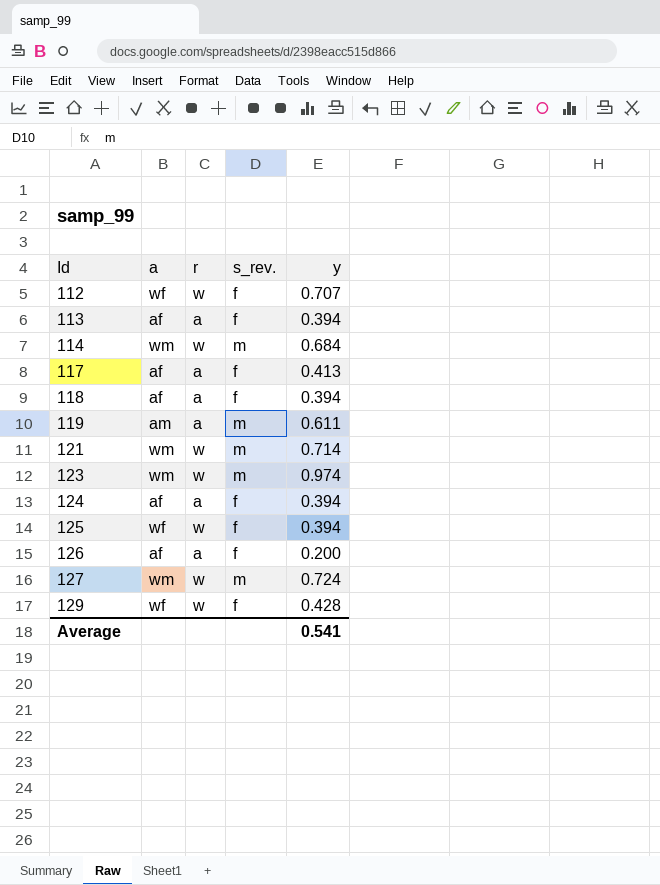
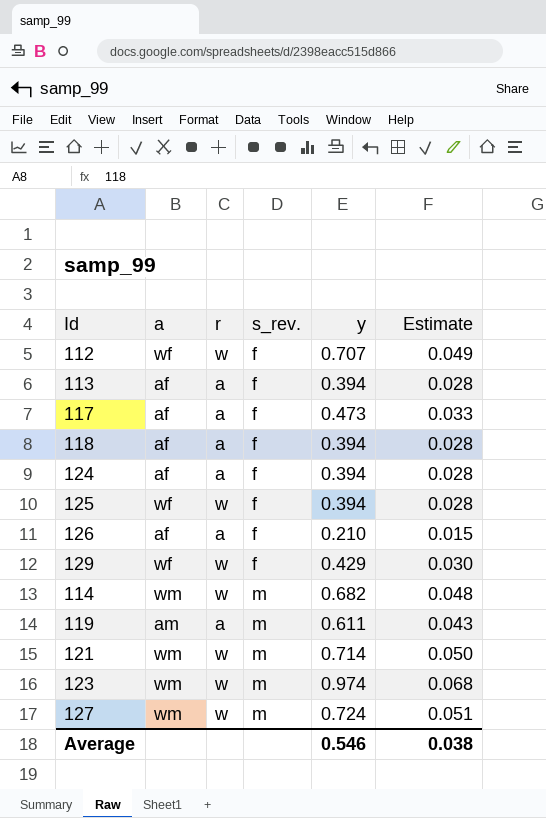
row order: Id ascending -> s_rev. ascending
column Estimate | formula: none -> [y] * 0.07
117 | y: 0.413 -> 0.473
126 | y: 0.200 -> 0.210
129 | y: 0.428 -> 0.429
114 | y: 0.684 -> 0.682
Average | y: 0.541 -> 0.546

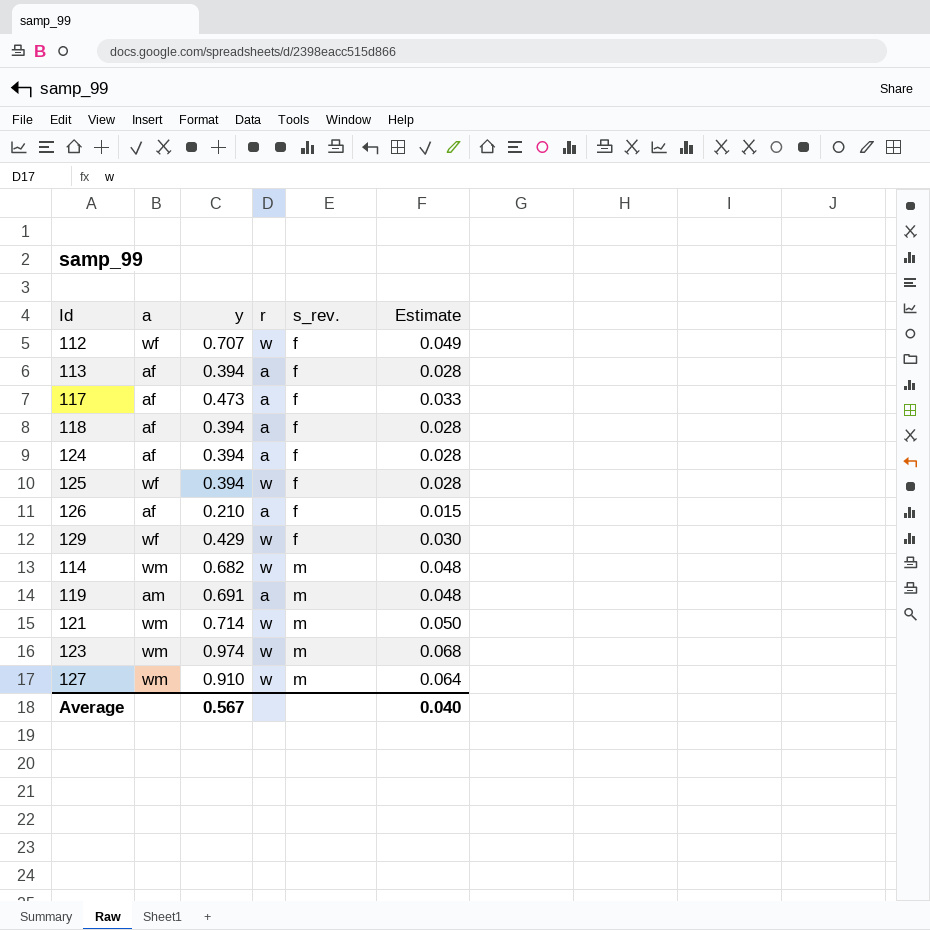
column y | position: 5 -> 3
119 | y: 0.611 -> 0.691
119 | Estimate: 0.043 -> 0.048
127 | y: 0.724 -> 0.910
127 | Estimate: 0.051 -> 0.064
Average | y: 0.546 -> 0.567
Average | Estimate: 0.038 -> 0.040

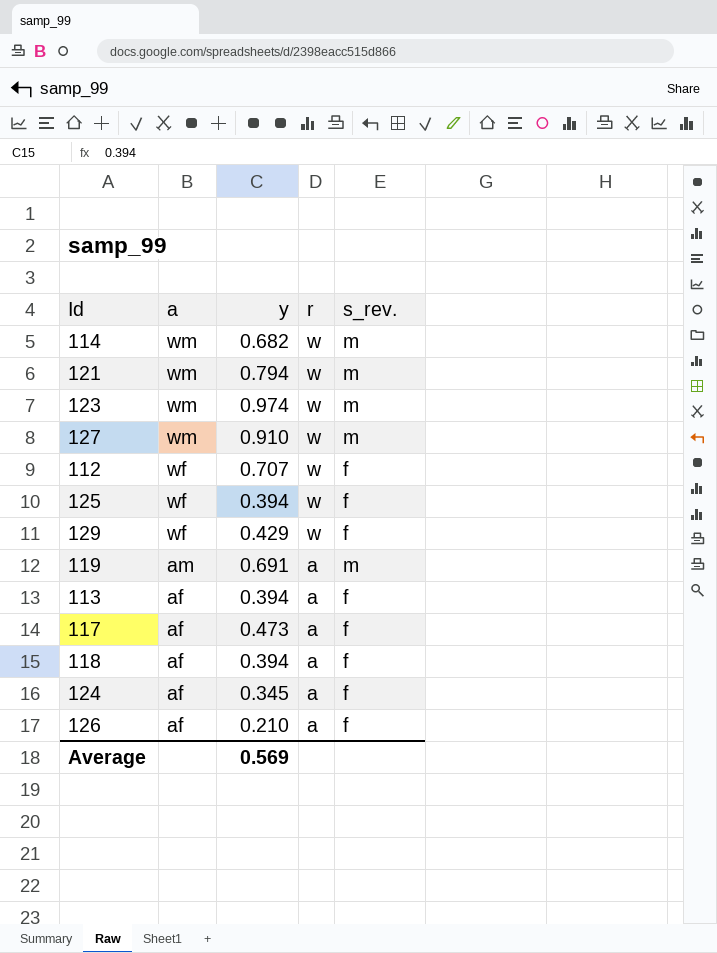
row order: s_rev. ascending -> a descending
column Estimate | formula: [y] * 0.07 -> none
121 | y: 0.714 -> 0.794
124 | y: 0.394 -> 0.345
Average | y: 0.567 -> 0.569

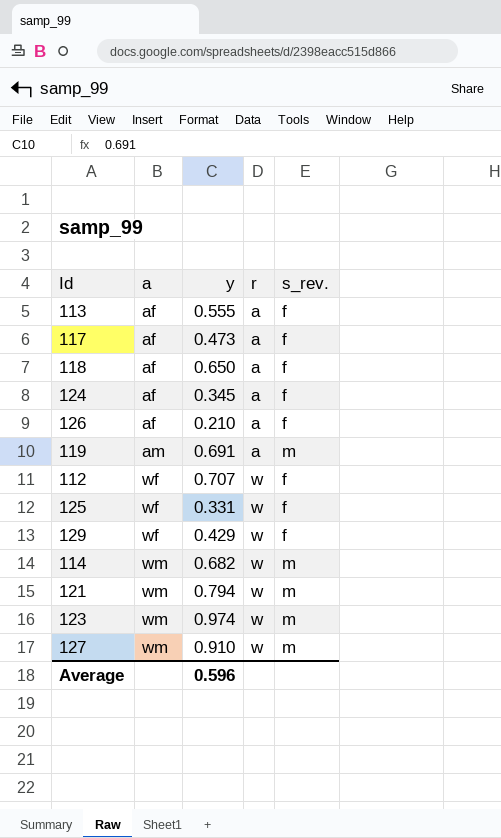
row order: a descending -> a ascending
113 | y: 0.394 -> 0.555
118 | y: 0.394 -> 0.650
125 | y: 0.394 -> 0.331
Average | y: 0.569 -> 0.596

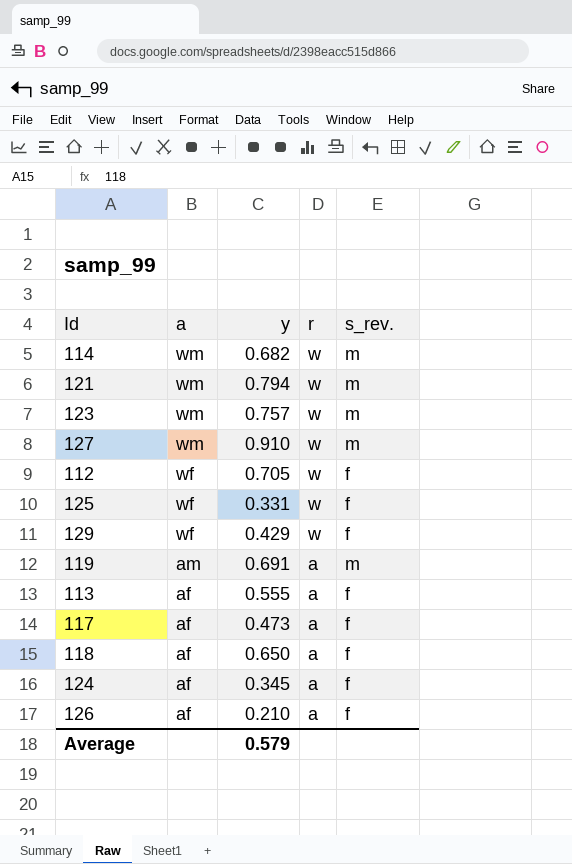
row order: a ascending -> a descending
123 | y: 0.974 -> 0.757
112 | y: 0.707 -> 0.705
Average | y: 0.596 -> 0.579

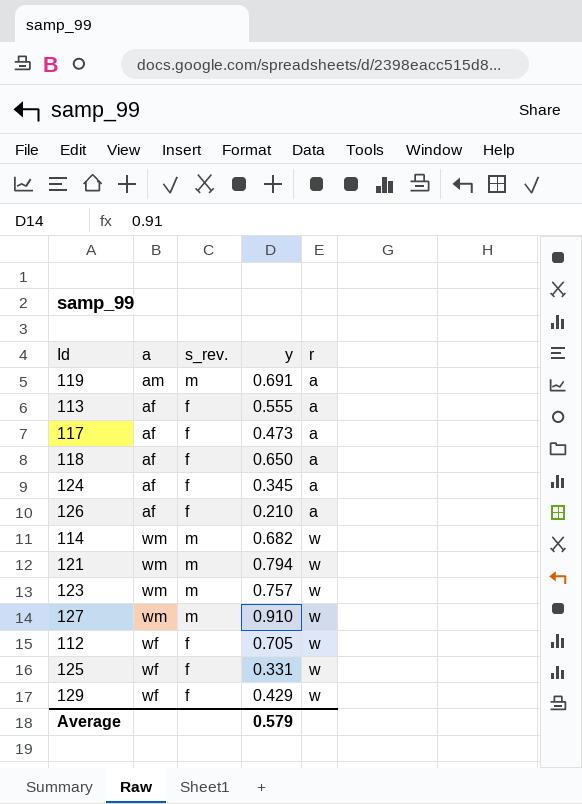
row order: a descending -> r ascending
column s_rev. | position: 5 -> 3

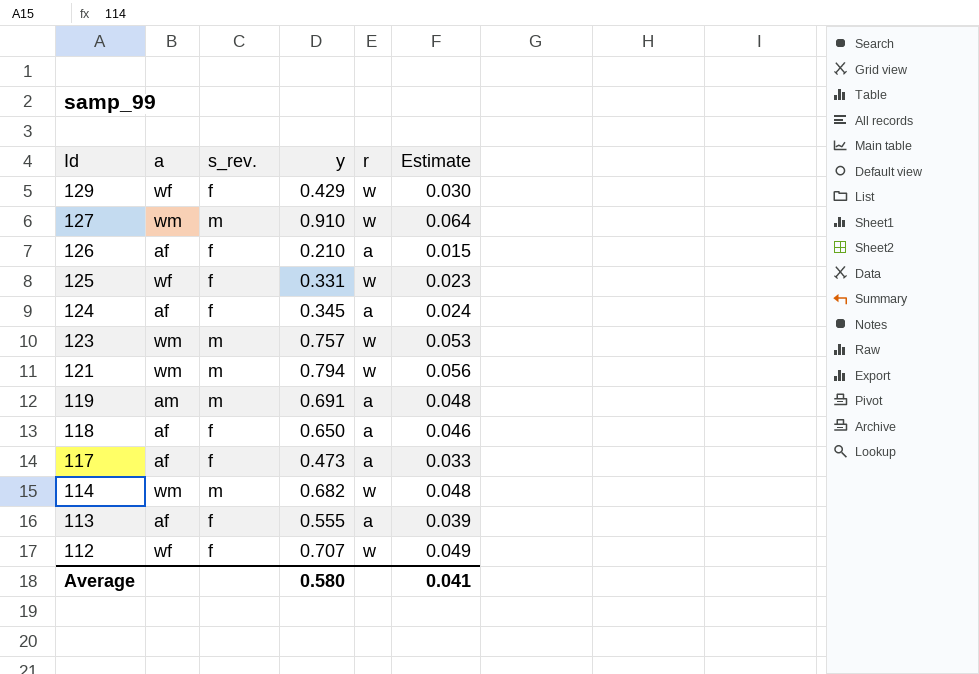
row order: r ascending -> Id descending
column Estimate | formula: none -> [y] * 0.07
112 | y: 0.705 -> 0.707
Average | y: 0.579 -> 0.580

